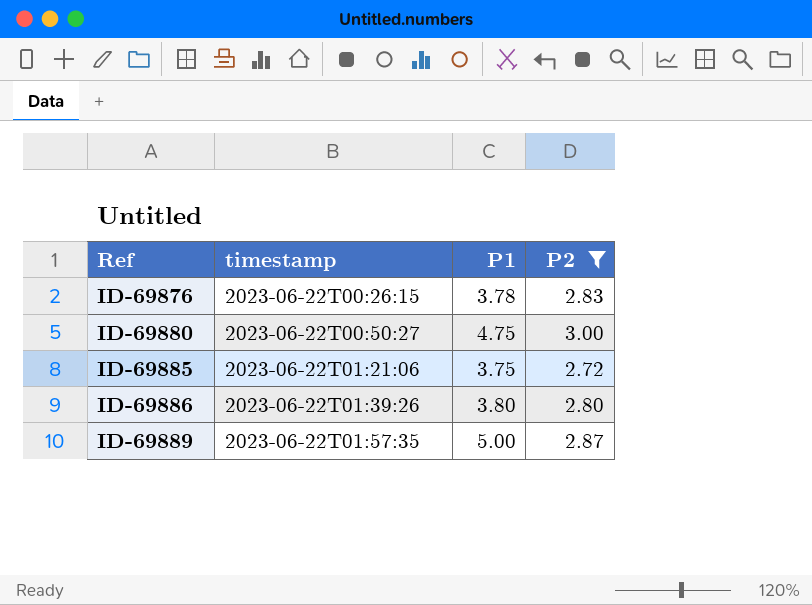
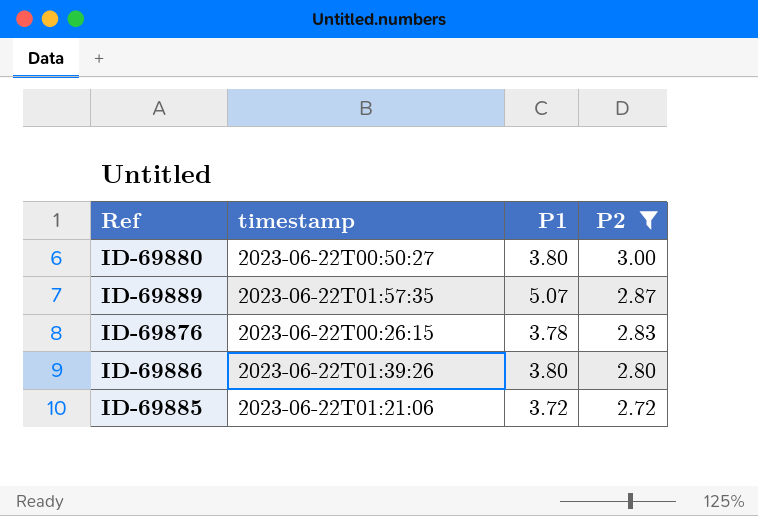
row order: Ref ascending -> P2 descending
ID-69880 | P1: 4.75 -> 3.80
ID-69889 | P1: 5.00 -> 5.07
ID-69885 | P1: 3.75 -> 3.72

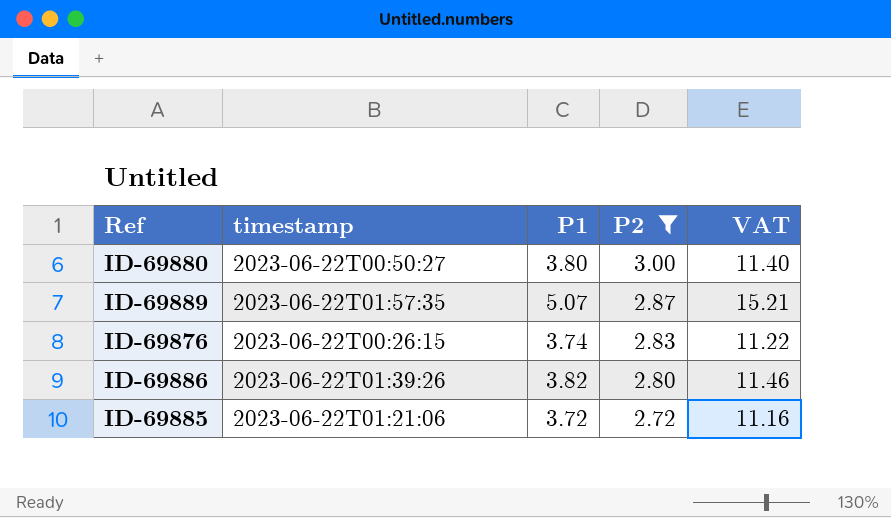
column VAT | formula: none -> [P1] * 3
ID-69876 | P1: 3.78 -> 3.74
ID-69886 | P1: 3.80 -> 3.82

